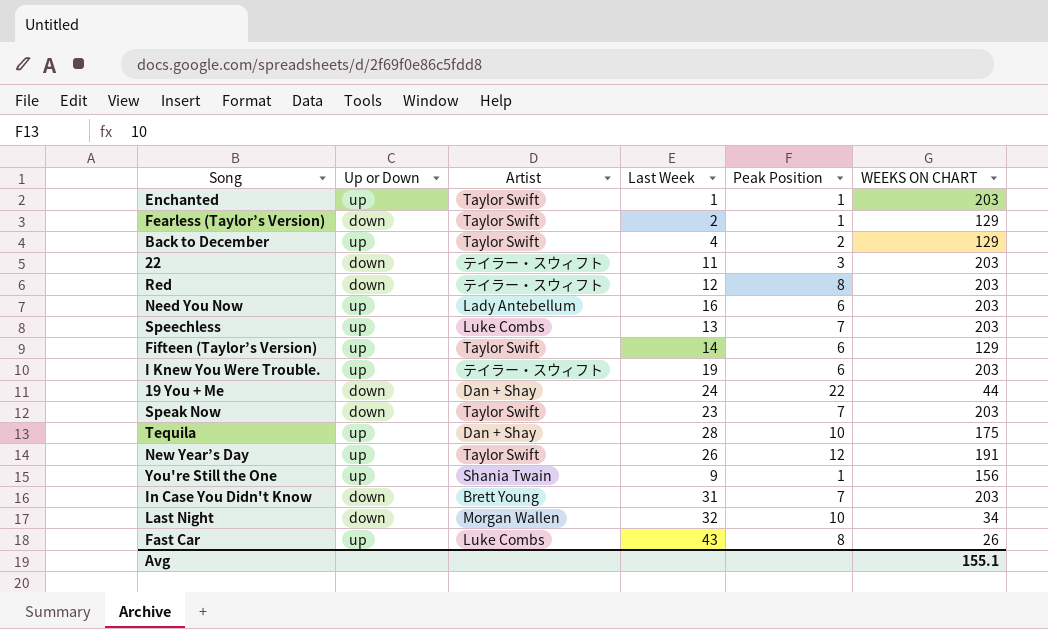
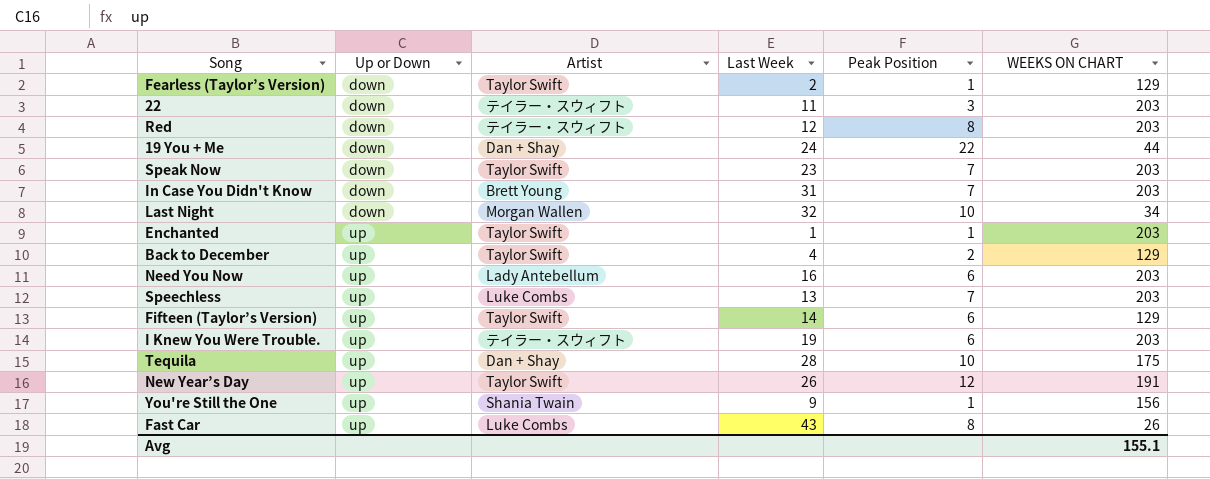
row order: none -> Up or Down ascending

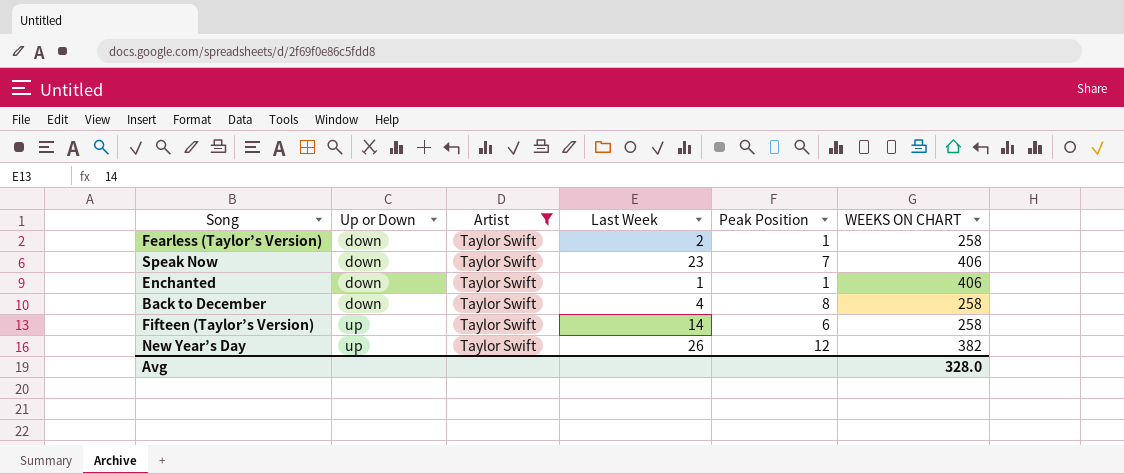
filter: none -> Artist = Taylor Swift
Fearless (Taylor’s Version) | WEEKS ON CHART: 129 -> 258
Speak Now | WEEKS ON CHART: 203 -> 406
Enchanted | Up or Down: up -> down
Enchanted | WEEKS ON CHART: 203 -> 406
Back to December | Up or Down: up -> down
Back to December | Peak Position: 2 -> 8
Back to December | WEEKS ON CHART: 129 -> 258
Fifteen (Taylor’s Version) | WEEKS ON CHART: 129 -> 258
New Year’s Day | WEEKS ON CHART: 191 -> 382
Avg | WEEKS ON CHART: 155.1 -> 328.0

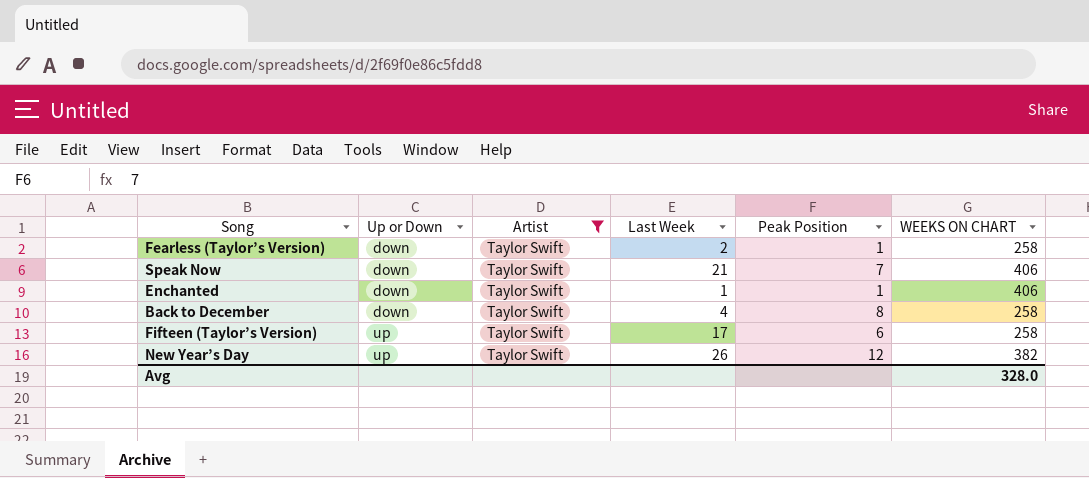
Speak Now | Last Week: 23 -> 21
Fifteen (Taylor’s Version) | Last Week: 14 -> 17

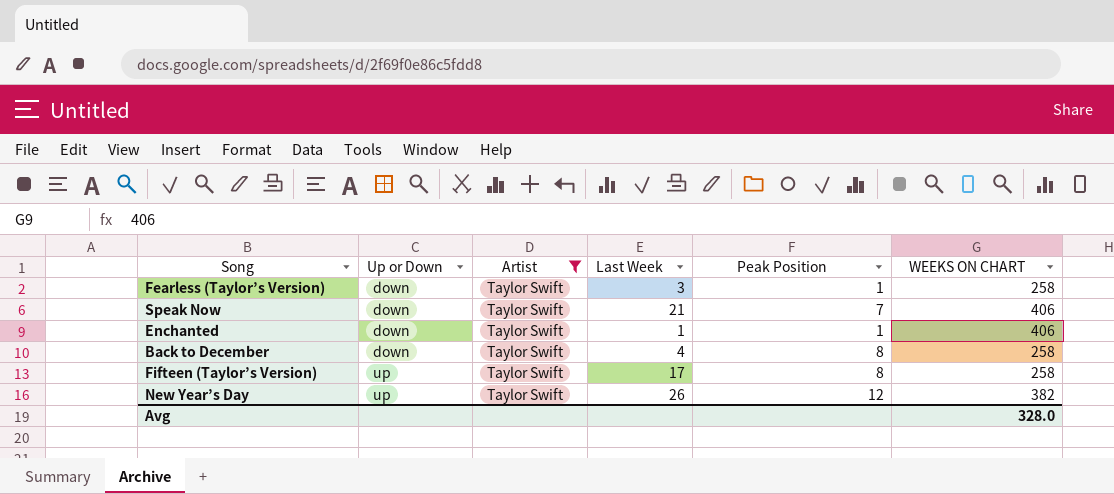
Fearless (Taylor’s Version) | Last Week: 2 -> 3
Fifteen (Taylor’s Version) | Peak Position: 6 -> 8

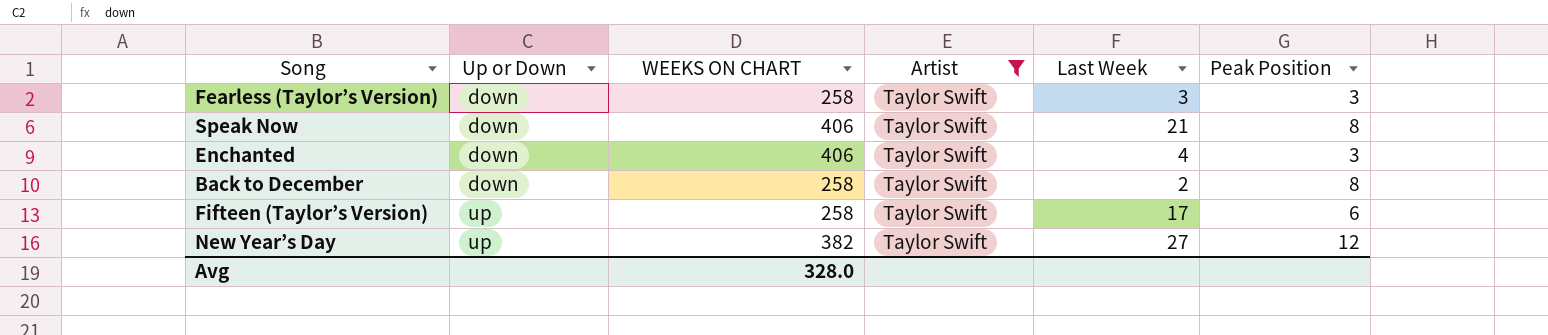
column WEEKS ON CHART | position: 6 -> 3
Fearless (Taylor’s Version) | Peak Position: 1 -> 3
Speak Now | Peak Position: 7 -> 8
Enchanted | Last Week: 1 -> 4
Enchanted | Peak Position: 1 -> 3
Back to December | Last Week: 4 -> 2
Fifteen (Taylor’s Version) | Peak Position: 8 -> 6
New Year’s Day | Last Week: 26 -> 27

